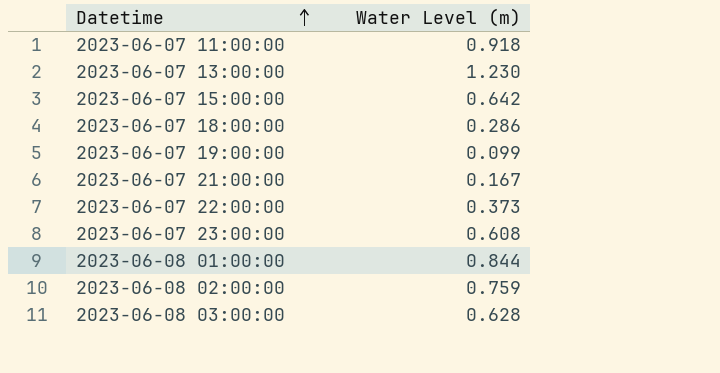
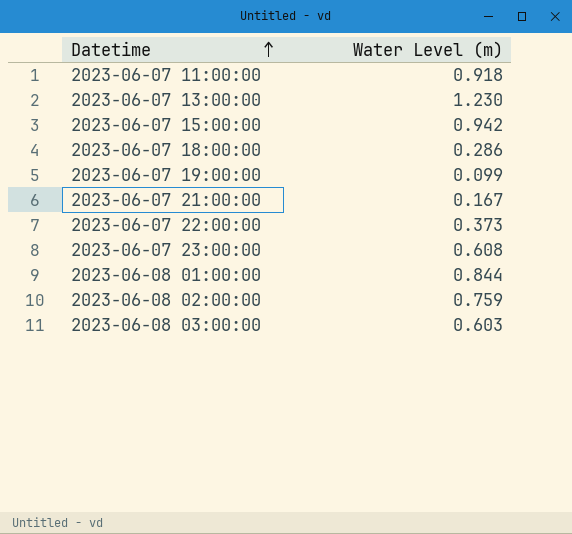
2023-06-07 15:00:00 | Water Level (m): 0.642 -> 0.942
2023-06-08 03:00:00 | Water Level (m): 0.628 -> 0.603

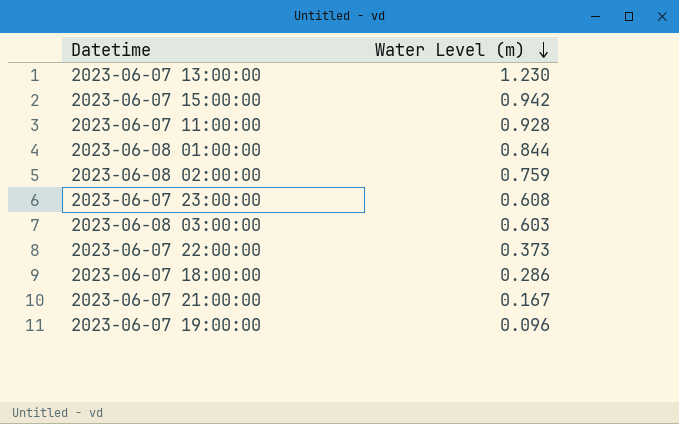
row order: Datetime ascending -> Water Level (m) descending
2023-06-07 11:00:00 | Water Level (m): 0.918 -> 0.928
2023-06-07 19:00:00 | Water Level (m): 0.099 -> 0.096

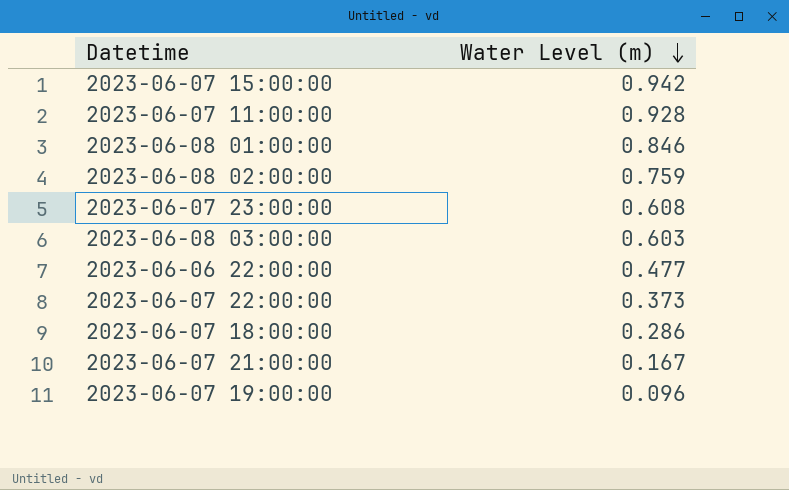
row 2023-06-07 13:00:00: 1.230 -> none
2023-06-08 01:00:00 | Water Level (m): 0.844 -> 0.846
row 2023-06-06 22:00:00: none -> 0.477

